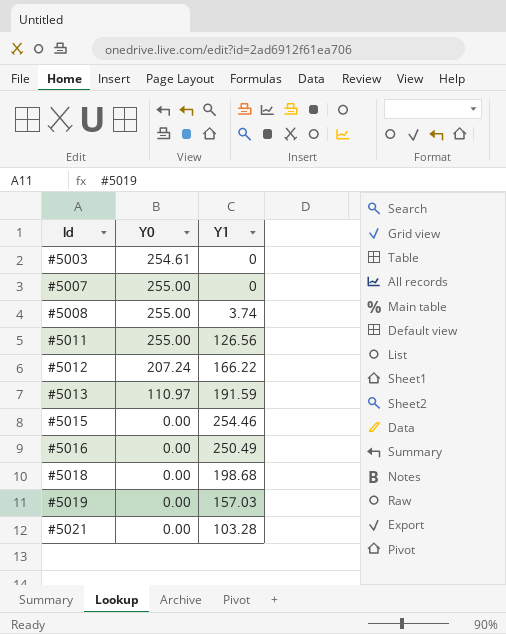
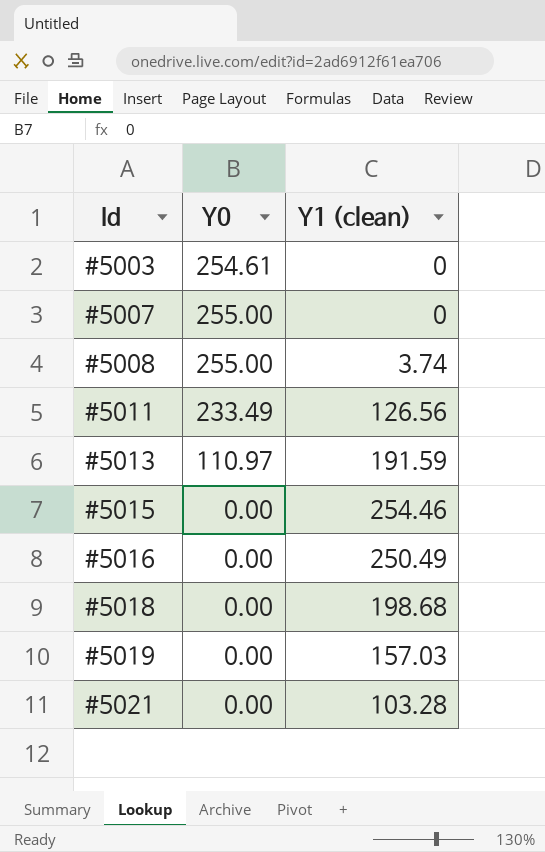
column name: Y1 -> Y1 (clean)
row #5012: 207.24 | 166.22 -> none
#5011 | Y0: 255.00 -> 233.49

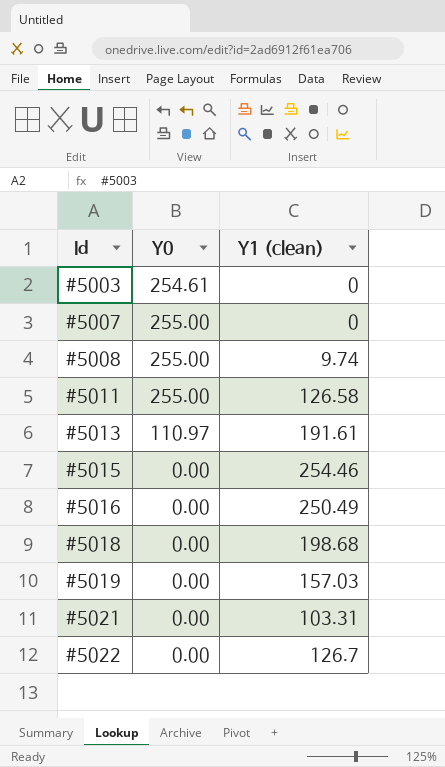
#5008 | Y1 (clean): 3.74 -> 9.74
#5011 | Y0: 233.49 -> 255.00
#5011 | Y1 (clean): 126.56 -> 126.58
#5013 | Y1 (clean): 191.59 -> 191.61
#5021 | Y1 (clean): 103.28 -> 103.31
row #5022: none -> 0.00 | 126.7

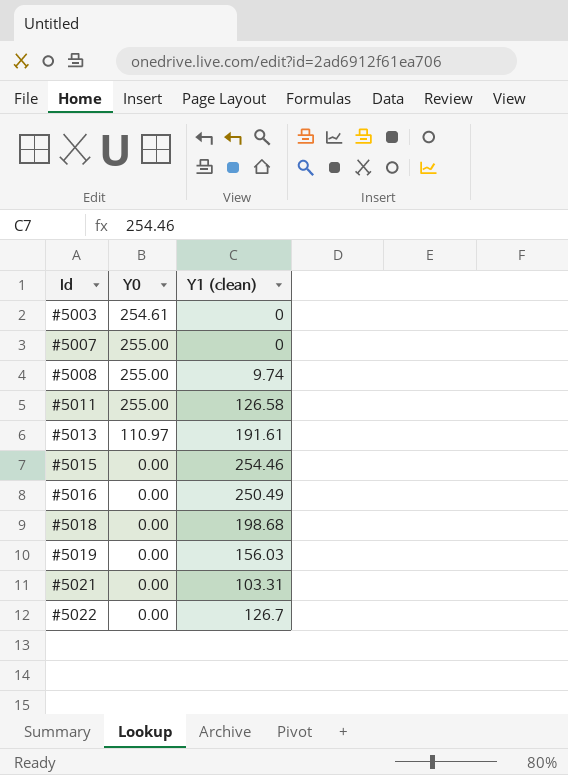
#5019 | Y1 (clean): 157.03 -> 156.03

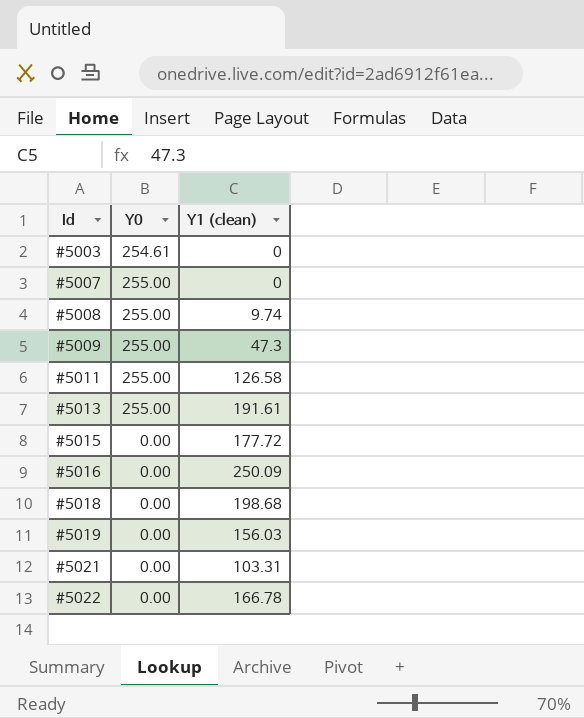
row #5009: none -> 255.00 | 47.3
#5013 | Y0: 110.97 -> 255.00
#5015 | Y1 (clean): 254.46 -> 177.72
#5016 | Y1 (clean): 250.49 -> 250.09
#5022 | Y1 (clean): 126.7 -> 166.78

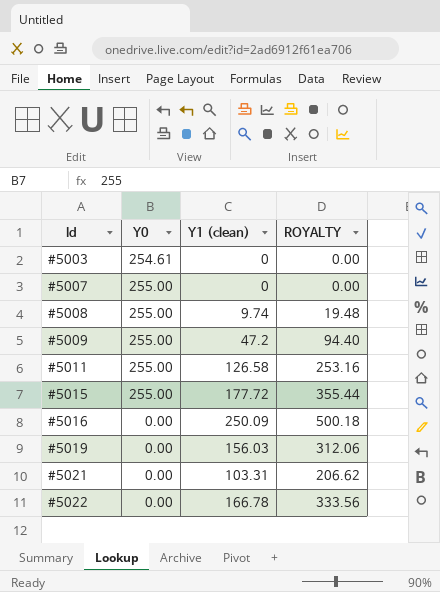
column ROYALTY | formula: none -> [Y1 (clean)] * 2
row #5013: 255.00 | 191.61 -> none
row #5018: 0.00 | 198.68 -> none
#5009 | Y1 (clean): 47.3 -> 47.2
#5015 | Y0: 0.00 -> 255.00

